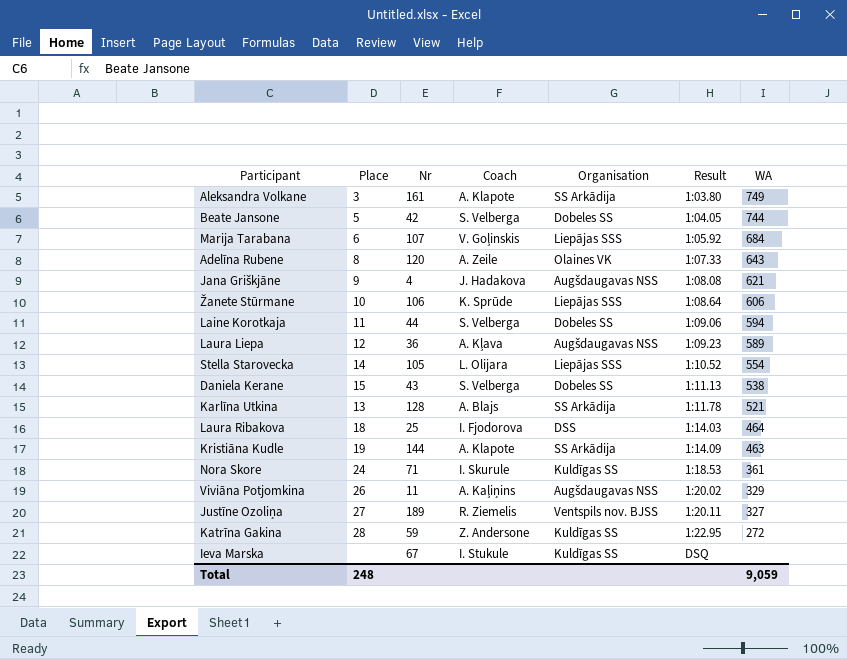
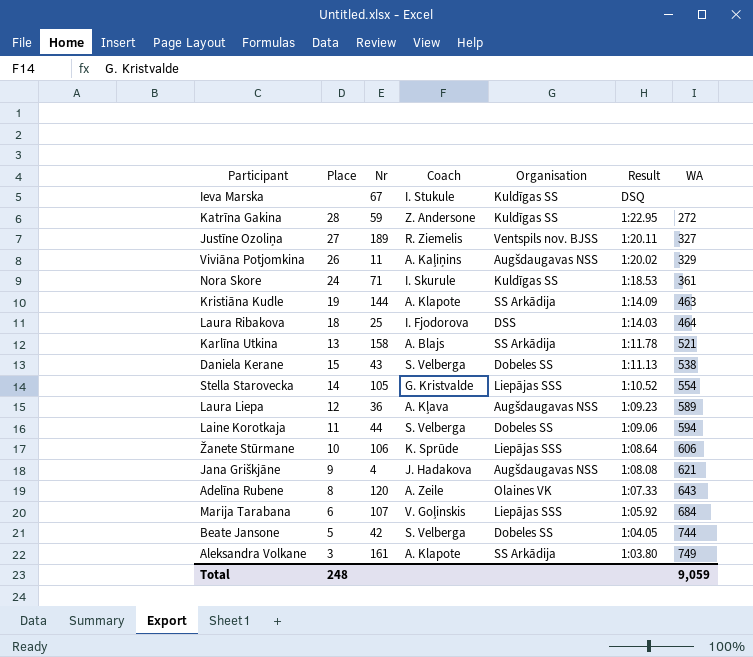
row order: Result ascending -> Result descending
Karlīna Utkina | Nr: 128 -> 158
Stella Starovecka | Coach: L. Olijara -> G. Kristvalde

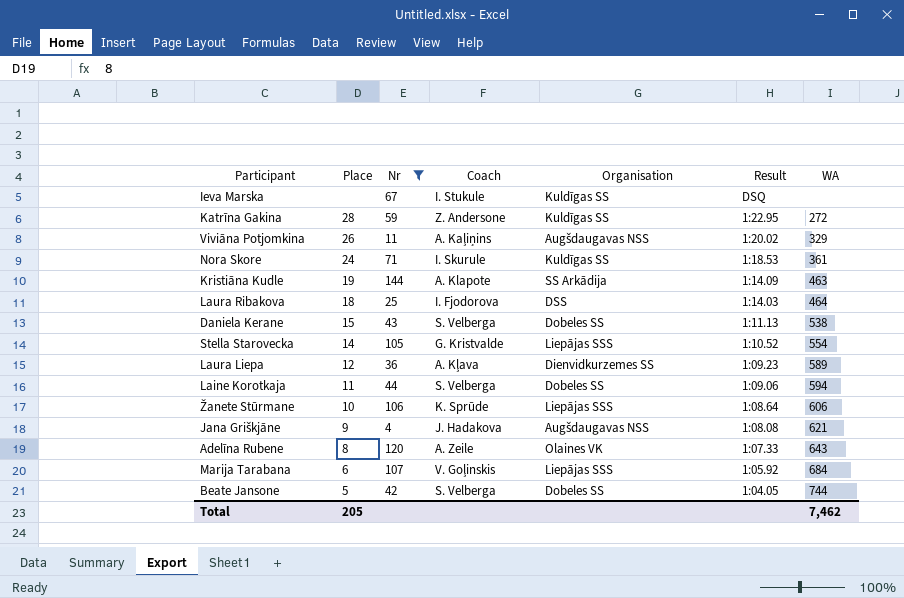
filter: none -> Nr <= 144
Laura Liepa | Organisation: Augšdaugavas NSS -> Dienvidkurzemes SS
Total | Place: 248 -> 205
Total | WA: 9,059 -> 7,462

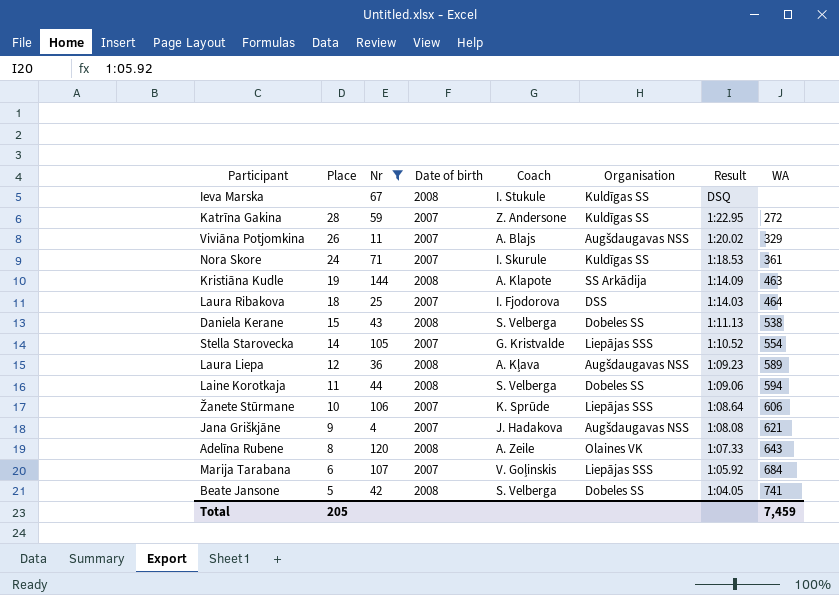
column Date of birth | position: none -> 4
Viviāna Potjomkina | Coach: A. Kaļiņins -> A. Blajs
Laura Liepa | Organisation: Dienvidkurzemes SS -> Augšdaugavas NSS
Beate Jansone | WA: 744 -> 741
Total | WA: 7,462 -> 7,459

